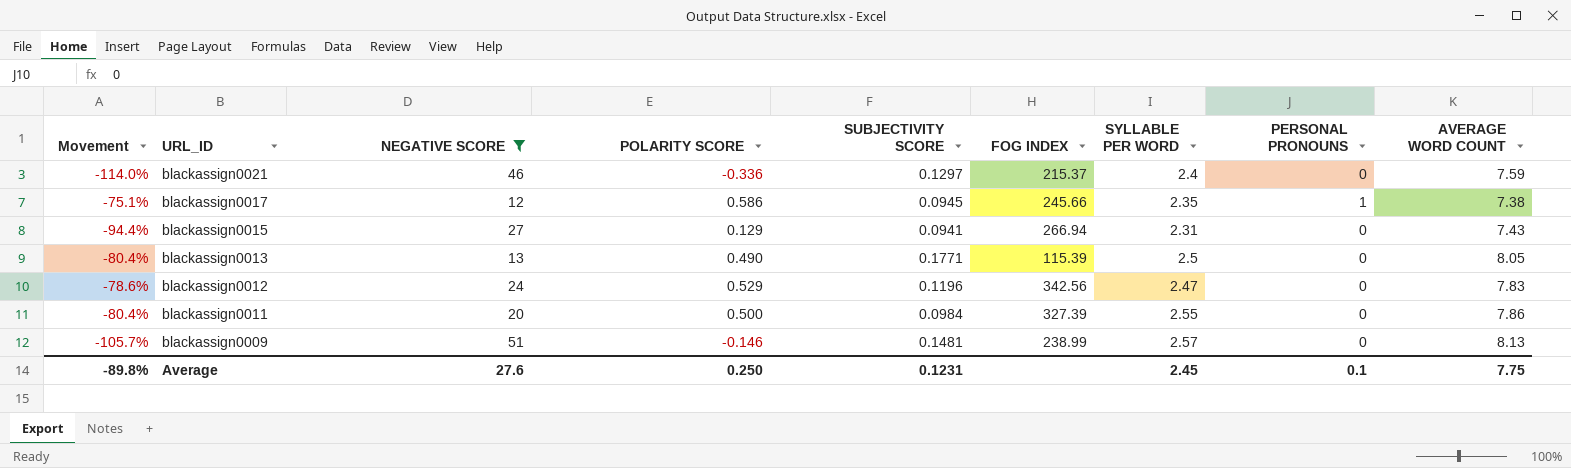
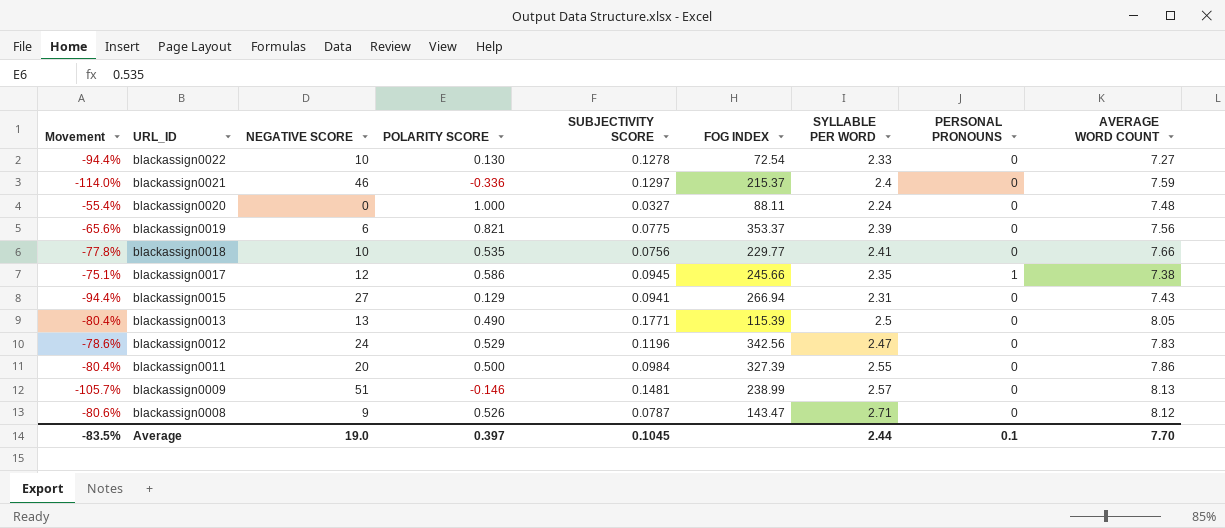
filter: NEGATIVE SCORE >= 12 -> none
Average | Movement: -89.8% -> -83.5%
Average | NEGATIVE SCORE: 27.6 -> 19.0
Average | POLARITY SCORE: 0.250 -> 0.397
Average | SUBJECTIVITY SCORE: 0.1231 -> 0.1045
Average | SYLLABLE PER WORD: 2.45 -> 2.44
Average | AVERAGE WORD COUNT: 7.75 -> 7.70

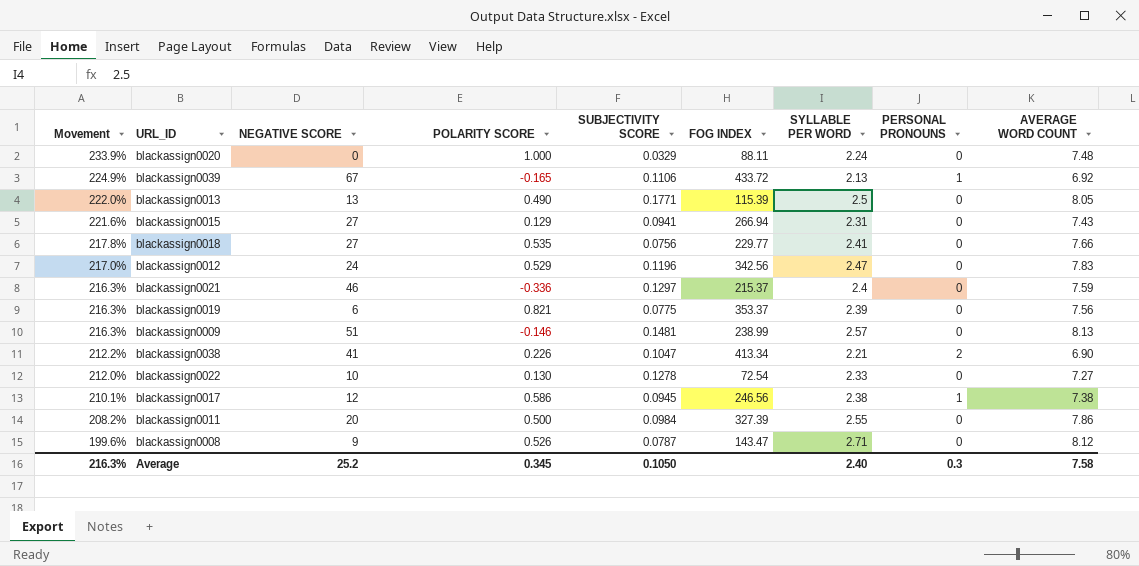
row order: URL_ID descending -> Movement descending
column Movement | formula: ([POLARITY SCORE] - [SYLLABLE PER WORD]) / [SYLLABLE PER WORD] -> ([AVERAGE WORD COUNT] - [SYLLABLE PER WORD]) / [SYLLABLE PER WORD]
blackassign0020 | SUBJECTIVITY SCORE: 0.0327 -> 0.0329
row blackassign0039: none -> 224.9% | 67 | -0.165 | 0.1106 | 433.72 | 2.13 | 1 | 6.92
blackassign0018 | NEGATIVE SCORE: 10 -> 27
row blackassign0038: none -> 212.2% | 41 | 0.226 | 0.1047 | 413.34 | 2.21 | 2 | 6.90
blackassign0017 | FOG INDEX: 245.66 -> 246.56
blackassign0017 | SYLLABLE PER WORD: 2.35 -> 2.38
Average | Movement: -83.5% -> 216.3%
Average | NEGATIVE SCORE: 19.0 -> 25.2
Average | POLARITY SCORE: 0.397 -> 0.345
Average | SUBJECTIVITY SCORE: 0.1045 -> 0.1050
Average | SYLLABLE PER WORD: 2.44 -> 2.40
Average | PERSONAL PRONOUNS: 0.1 -> 0.3
Average | AVERAGE WORD COUNT: 7.70 -> 7.58

